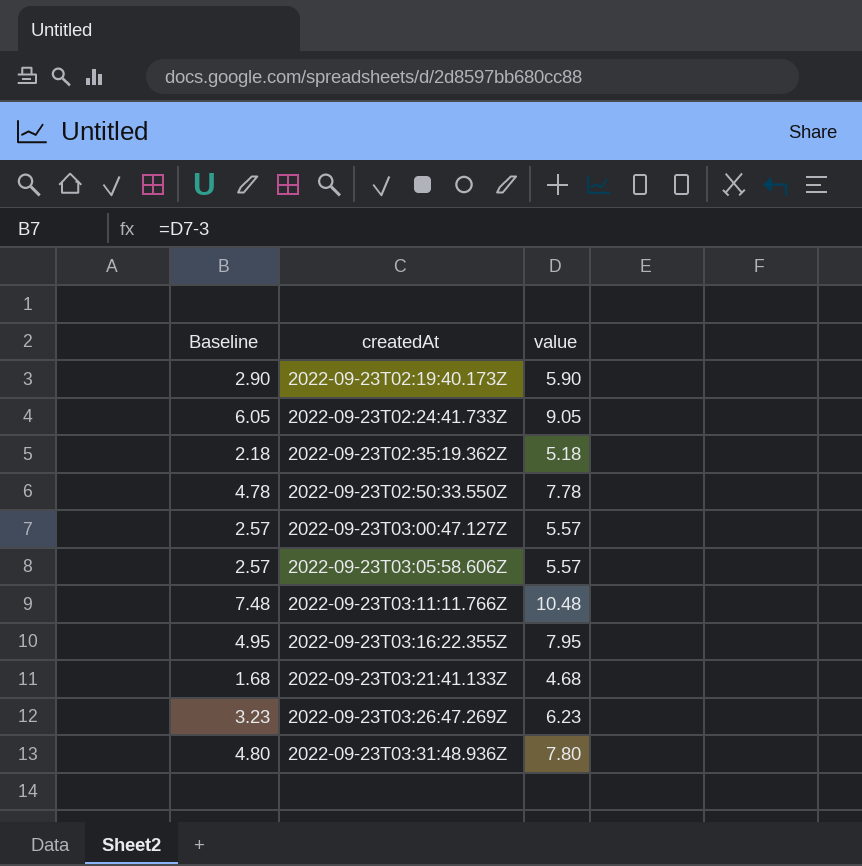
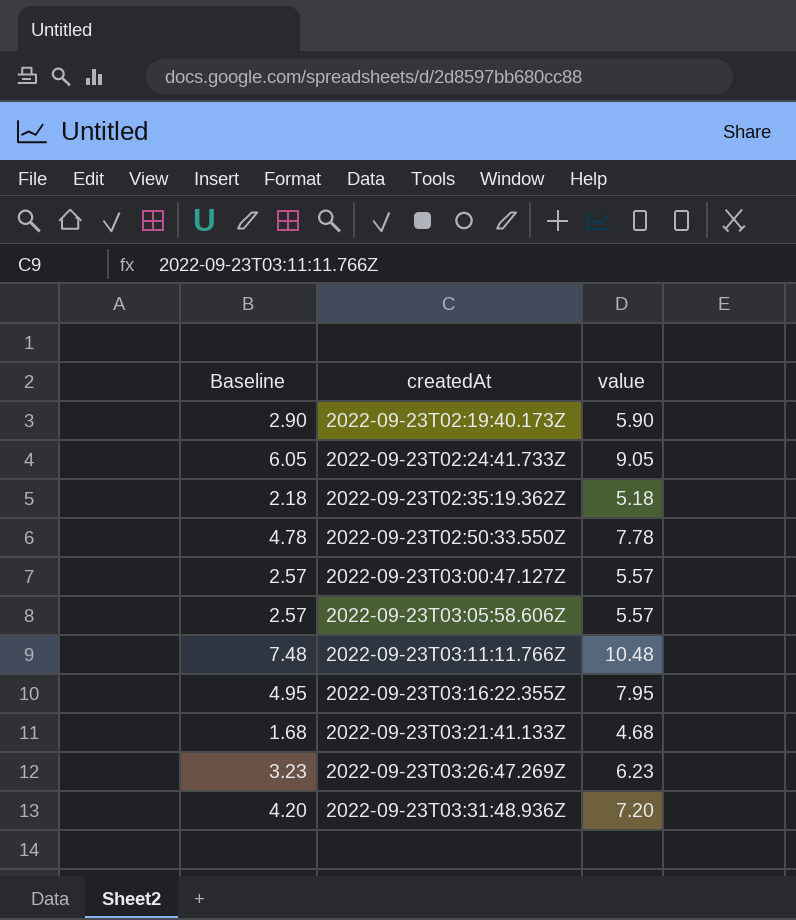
2022-09-23T03:31:48.936Z | Baseline: 4.80 -> 4.20
2022-09-23T03:31:48.936Z | value: 7.80 -> 7.20

